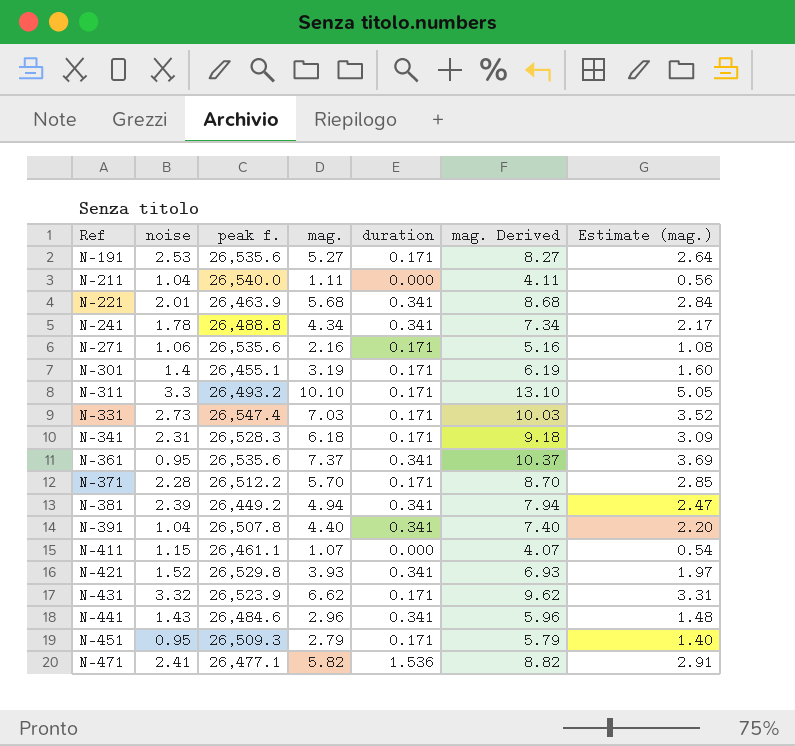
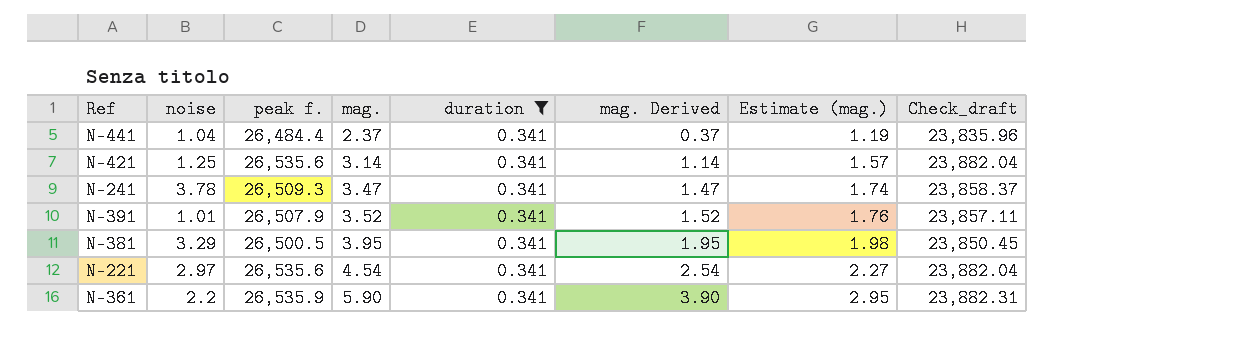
filter: none -> duration = 0.341
row order: Ref ascending -> mag. ascending
column mag. Derived | formula: [mag.] + 3 -> [mag.] - 2
column Check_draft | formula: none -> [peak f.] * 0.9
N-441 | noise: 1.43 -> 1.04
N-441 | peak f.: 26,484.6 -> 26,484.4
N-441 | mag.: 2.96 -> 2.37
N-441 | Estimate (mag.): 1.48 -> 1.19
N-421 | noise: 1.52 -> 1.25
N-421 | peak f.: 26,529.8 -> 26,535.6
N-421 | mag.: 3.93 -> 3.14
N-421 | Estimate (mag.): 1.97 -> 1.57
N-241 | noise: 1.78 -> 3.78
N-241 | peak f.: 26,488.8 -> 26,509.3
N-241 | mag.: 4.34 -> 3.47
N-241 | Estimate (mag.): 2.17 -> 1.74
N-391 | noise: 1.04 -> 1.01
N-391 | peak f.: 26,507.8 -> 26,507.9
N-391 | mag.: 4.40 -> 3.52
N-391 | Estimate (mag.): 2.20 -> 1.76
N-381 | noise: 2.39 -> 3.29
N-381 | peak f.: 26,449.2 -> 26,500.5
N-381 | mag.: 4.94 -> 3.95
N-381 | Estimate (mag.): 2.47 -> 1.98
N-221 | noise: 2.01 -> 2.97
N-221 | peak f.: 26,463.9 -> 26,535.6
N-221 | mag.: 5.68 -> 4.54
N-221 | Estimate (mag.): 2.84 -> 2.27
N-361 | noise: 0.95 -> 2.2
N-361 | peak f.: 26,535.6 -> 26,535.9
N-361 | mag.: 7.37 -> 5.90
N-361 | Estimate (mag.): 3.69 -> 2.95

